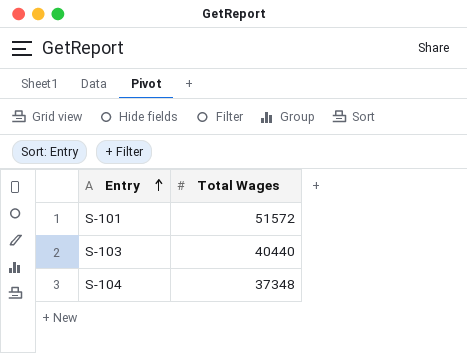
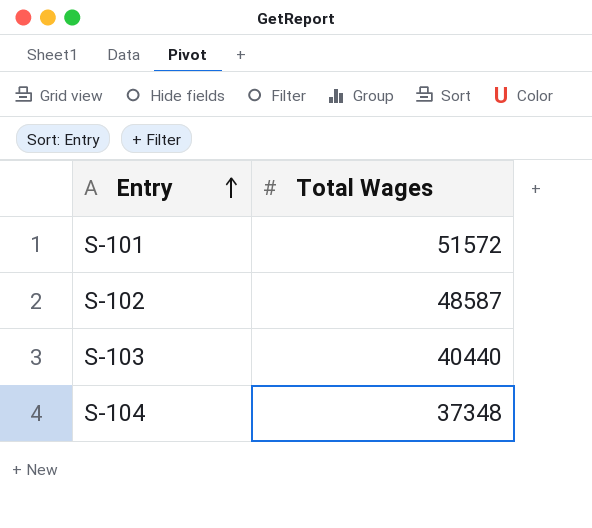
row S-102: none -> 48587

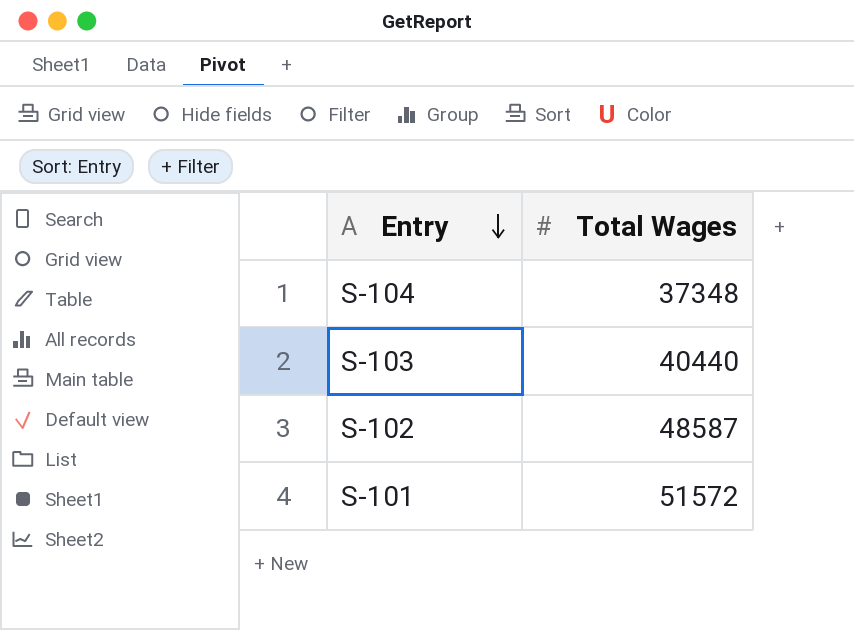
row order: Entry ascending -> Entry descending

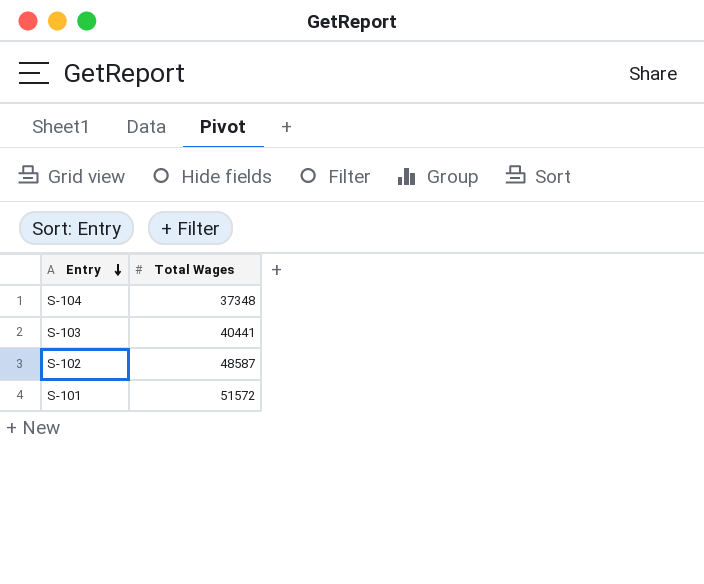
S-103 | Total Wages: 40440 -> 40441

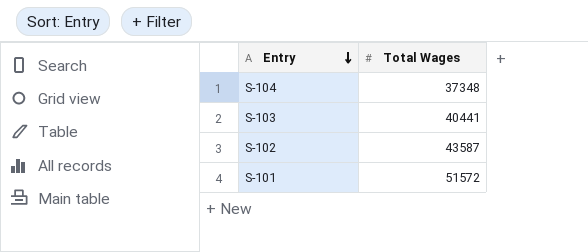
S-102 | Total Wages: 48587 -> 43587

